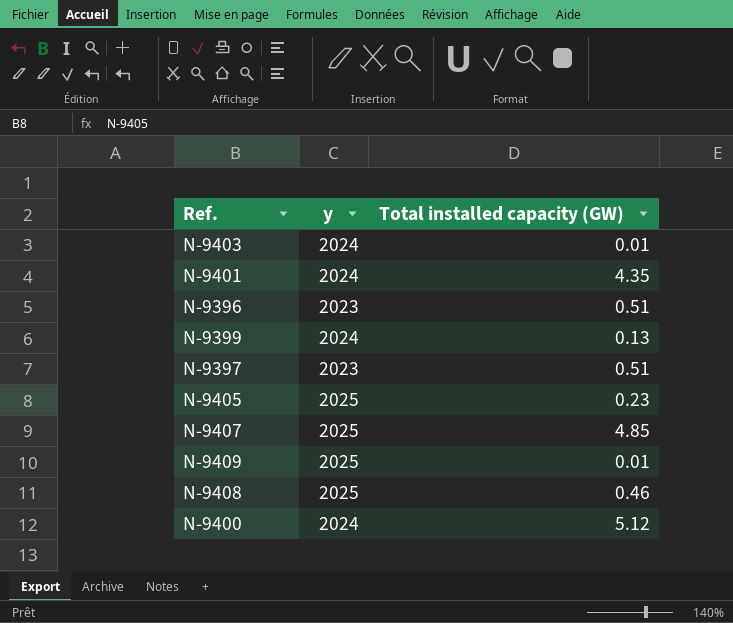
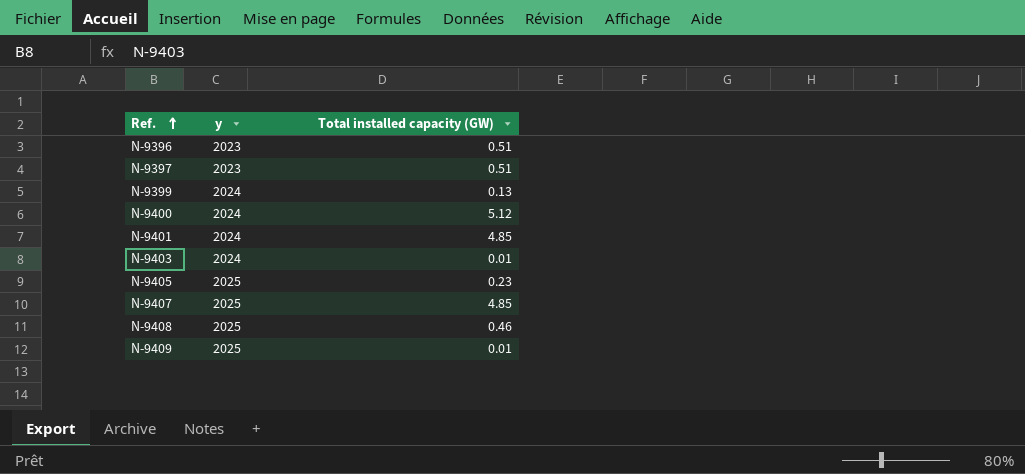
row order: none -> Ref. ascending
N-9401 | Total installed capacity (GW): 4.35 -> 4.85

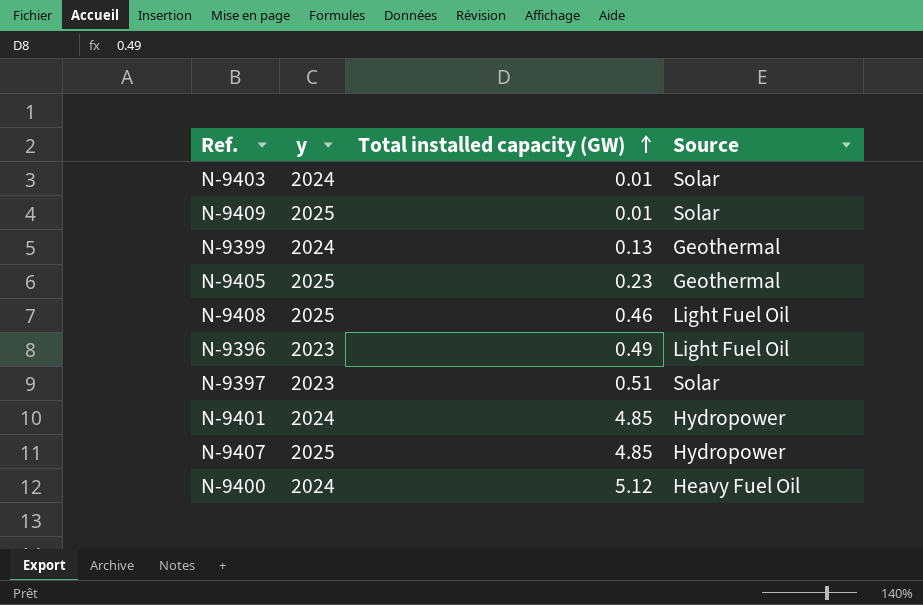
row order: Ref. ascending -> Total installed capacity (GW) ascending
column Source | position: none -> 4
N-9396 | Total installed capacity (GW): 0.51 -> 0.49

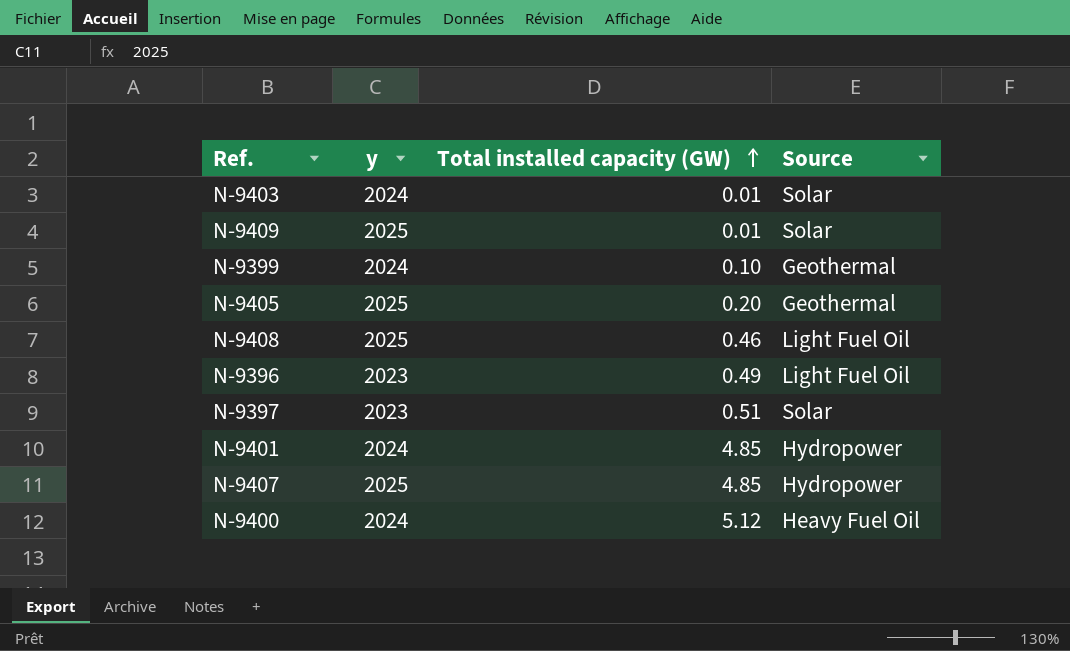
N-9399 | Total installed capacity (GW): 0.13 -> 0.10
N-9405 | Total installed capacity (GW): 0.23 -> 0.20

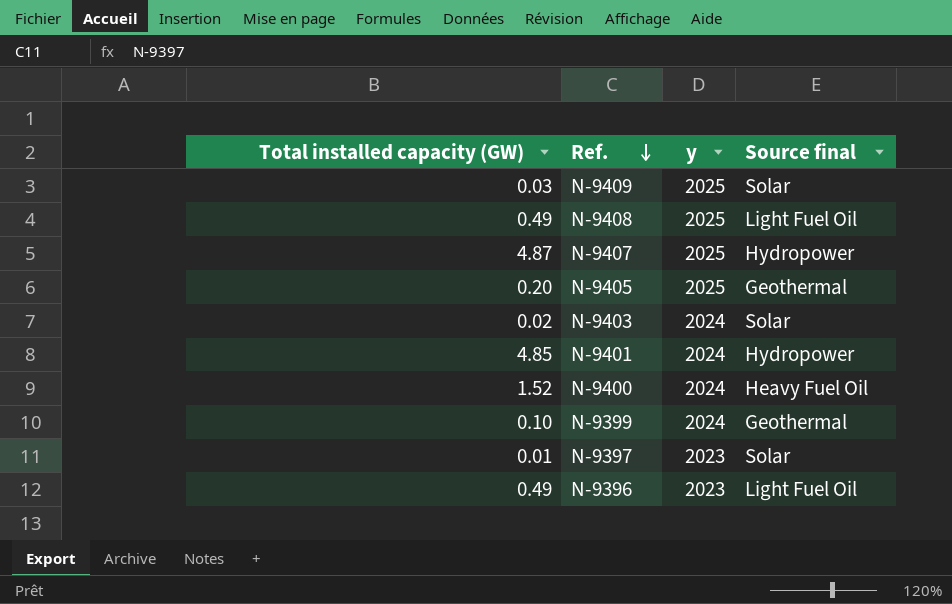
row order: Total installed capacity (GW) ascending -> Ref. descending
column Total installed capacity (GW) | position: 3 -> 1
column name: Source -> Source final
N-9409 | Total installed capacity (GW): 0.01 -> 0.03
N-9408 | Total installed capacity (GW): 0.46 -> 0.49
N-9407 | Total installed capacity (GW): 4.85 -> 4.87
N-9403 | Total installed capacity (GW): 0.01 -> 0.02
N-9400 | Total installed capacity (GW): 5.12 -> 1.52
N-9397 | Total installed capacity (GW): 0.51 -> 0.01

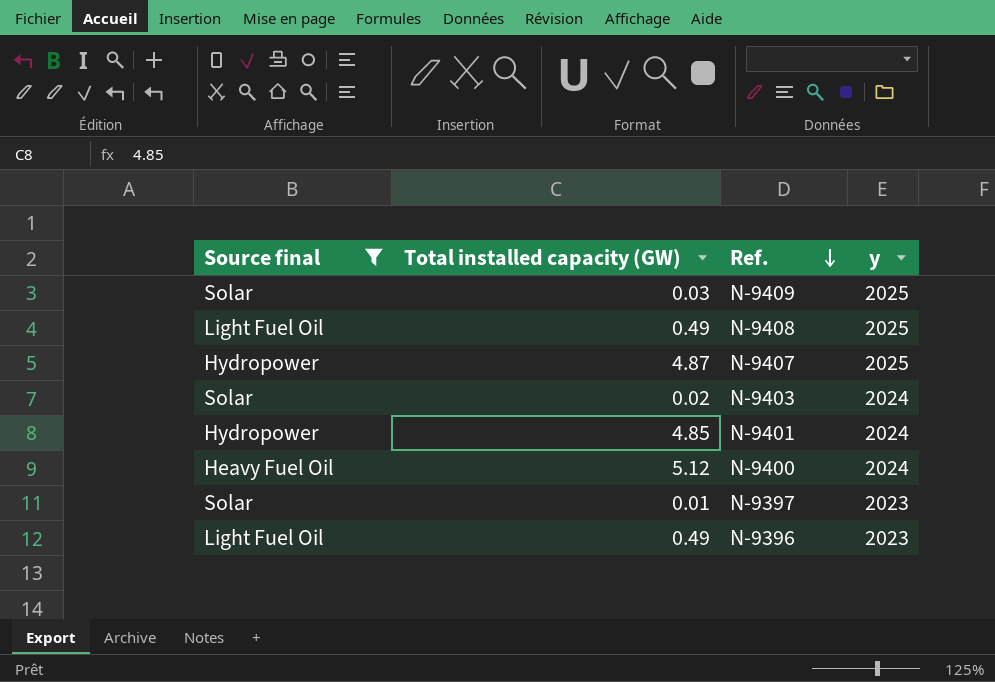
filter: none -> Source final != Geothermal
column Source final | position: 4 -> 1
N-9400 | Total installed capacity (GW): 1.52 -> 5.12

